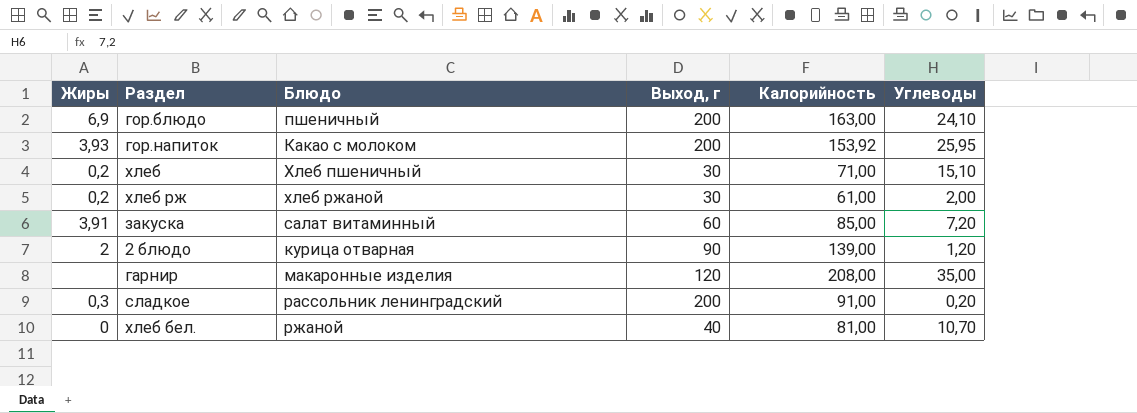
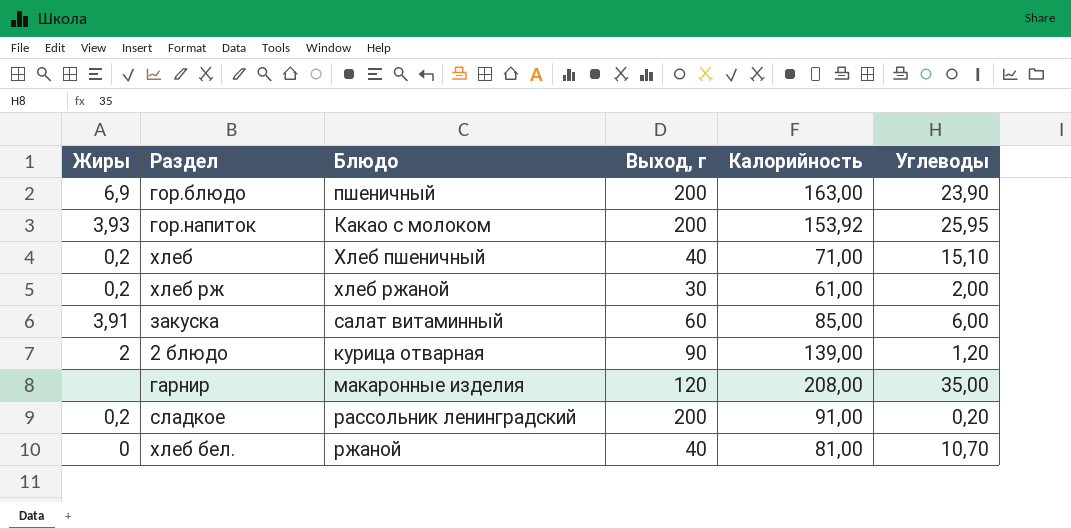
гор.блюдо | Углеводы: 24,10 -> 23,90
хлеб | Выход, г: 30 -> 40
закуска | Углеводы: 7,20 -> 6,00
сладкое | Жиры: 0,3 -> 0,2

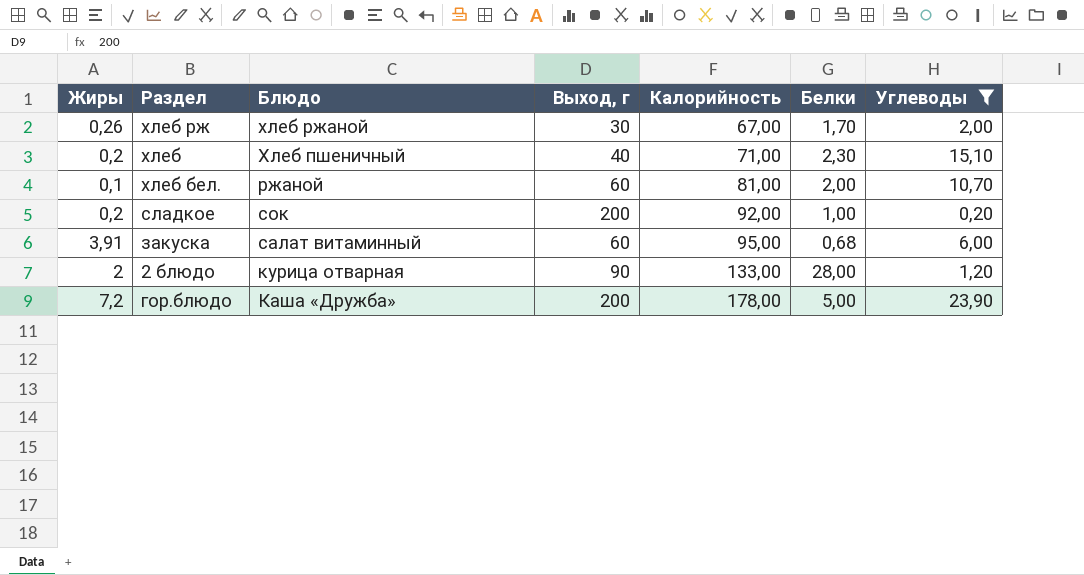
filter: none -> Углеводы <= 23,90
row order: none -> Калорийность ascending
column Белки | position: none -> 6
хлеб рж | Жиры: 0,2 -> 0,26
хлеб рж | Калорийность: 61,00 -> 67,00
хлеб бел. | Жиры: 0 -> 0,1
хлеб бел. | Выход, г: 40 -> 60
сладкое | Блюдо: рассольник ленинградский -> сок
сладкое | Калорийность: 91,00 -> 92,00
закуска | Калорийность: 85,00 -> 95,00
2 блюдо | Калорийность: 139,00 -> 133,00
гор.блюдо | Жиры: 6,9 -> 7,2
гор.блюдо | Блюдо: пшеничный -> Каша «Дружба»
гор.блюдо | Калорийность: 163,00 -> 178,00

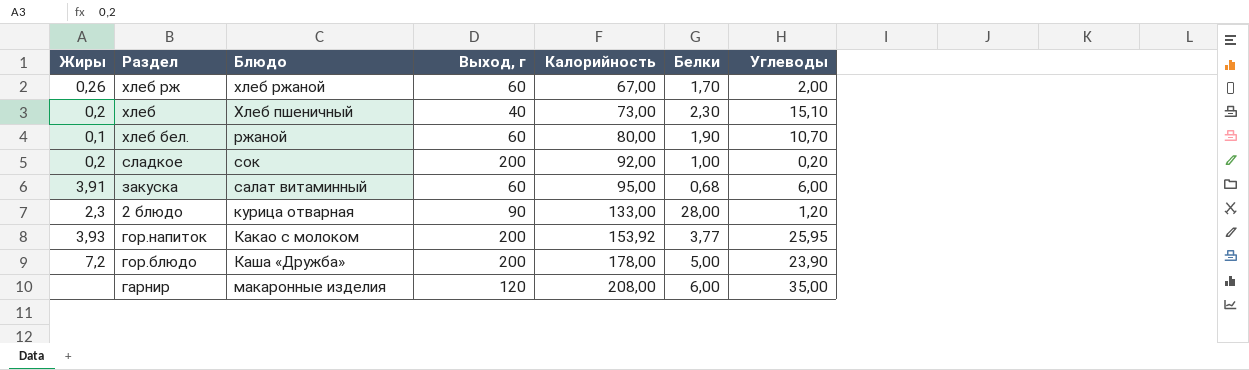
filter: Углеводы <= 23,90 -> none
хлеб рж | Выход, г: 30 -> 60
хлеб | Калорийность: 71,00 -> 73,00
хлеб бел. | Калорийность: 81,00 -> 80,00
хлеб бел. | Белки: 2,00 -> 1,90
2 блюдо | Жиры: 2 -> 2,3

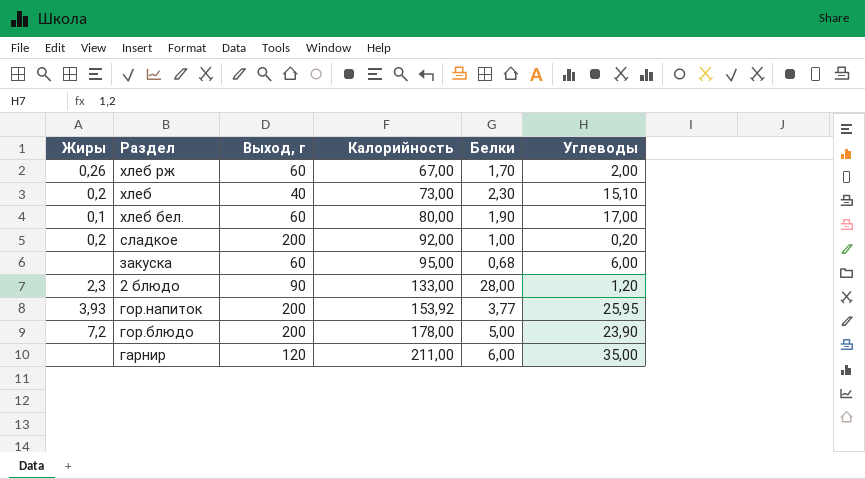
column Блюдо | position: 3 -> none
хлеб бел. | Углеводы: 10,70 -> 17,00
закуска | Жиры: 3,91 -> none
гарнир | Калорийность: 208,00 -> 211,00

